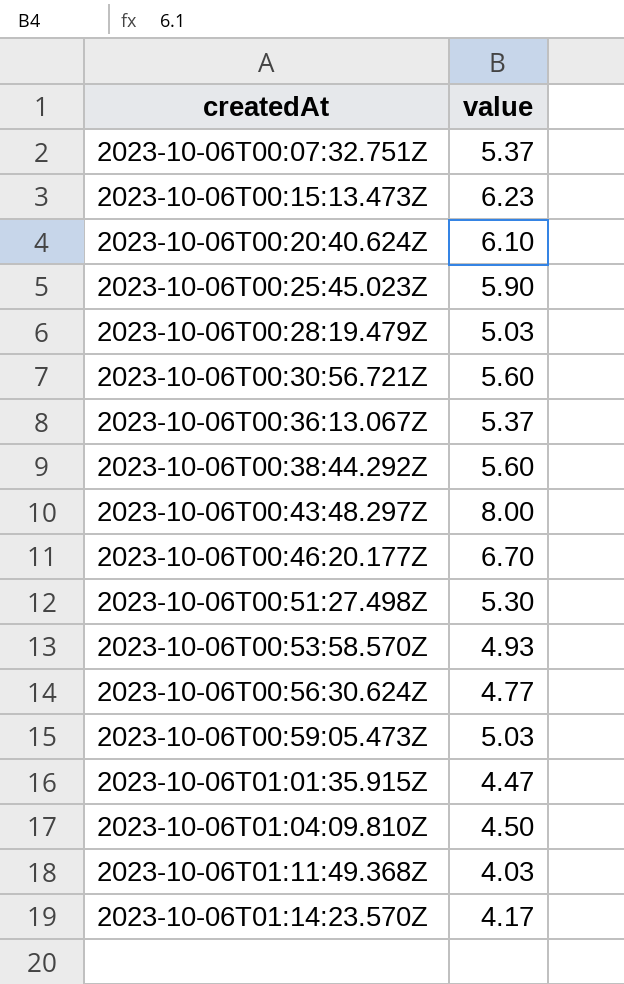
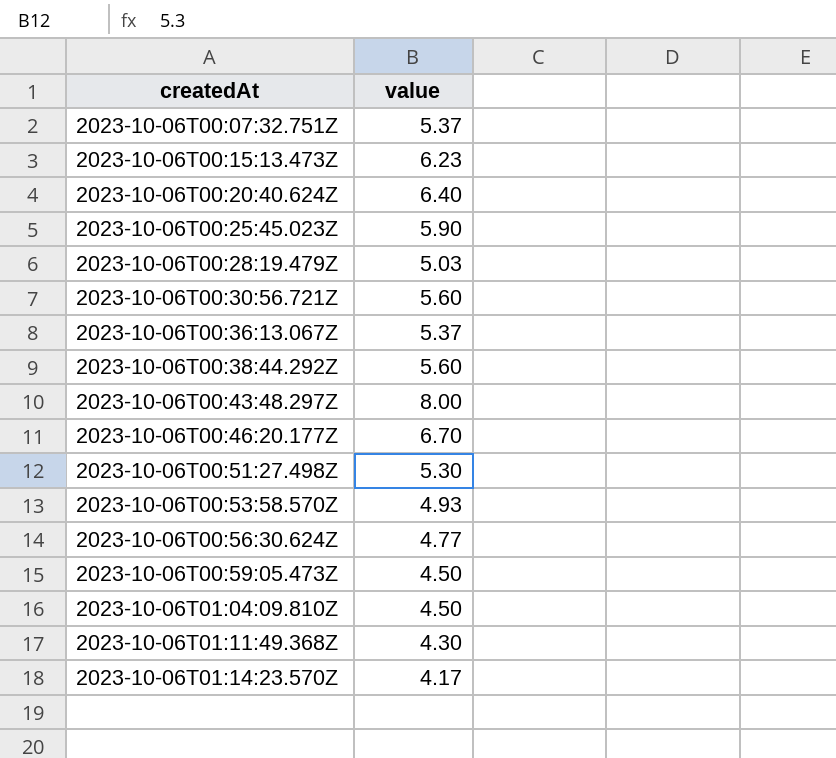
row 2023-10-06T01:01:35.915Z: 4.47 -> none
2023-10-06T00:20:40.624Z | value: 6.10 -> 6.40
2023-10-06T00:59:05.473Z | value: 5.03 -> 4.50
2023-10-06T01:11:49.368Z | value: 4.03 -> 4.30

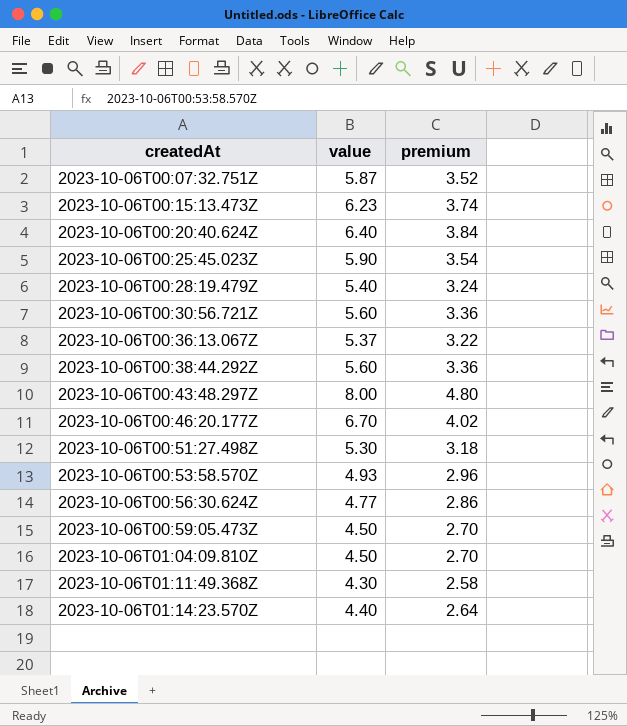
column premium | formula: none -> [value] * 0.6
2023-10-06T00:07:32.751Z | value: 5.37 -> 5.87
2023-10-06T00:28:19.479Z | value: 5.03 -> 5.40
2023-10-06T01:14:23.570Z | value: 4.17 -> 4.40

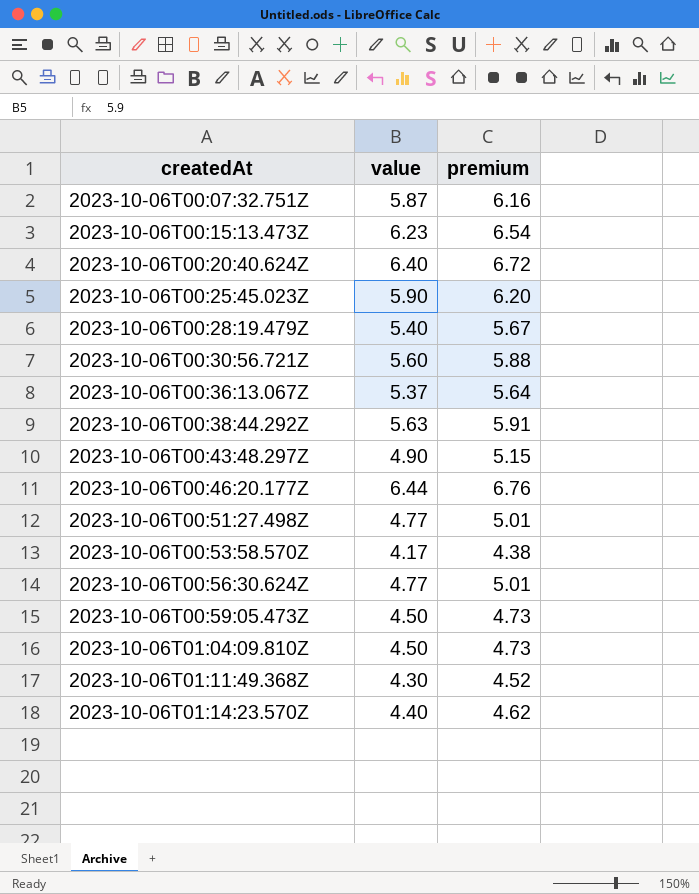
column premium | formula: [value] * 0.6 -> [value] * 1.05
2023-10-06T00:38:44.292Z | value: 5.60 -> 5.63
2023-10-06T00:43:48.297Z | value: 8.00 -> 4.90
2023-10-06T00:46:20.177Z | value: 6.70 -> 6.44
2023-10-06T00:51:27.498Z | value: 5.30 -> 4.77
2023-10-06T00:53:58.570Z | value: 4.93 -> 4.17

